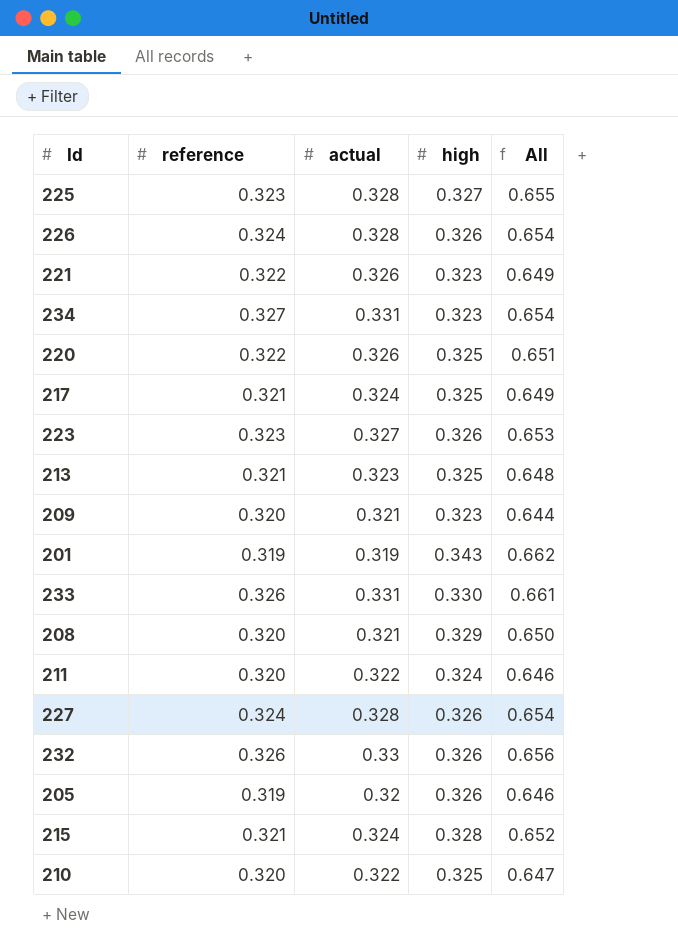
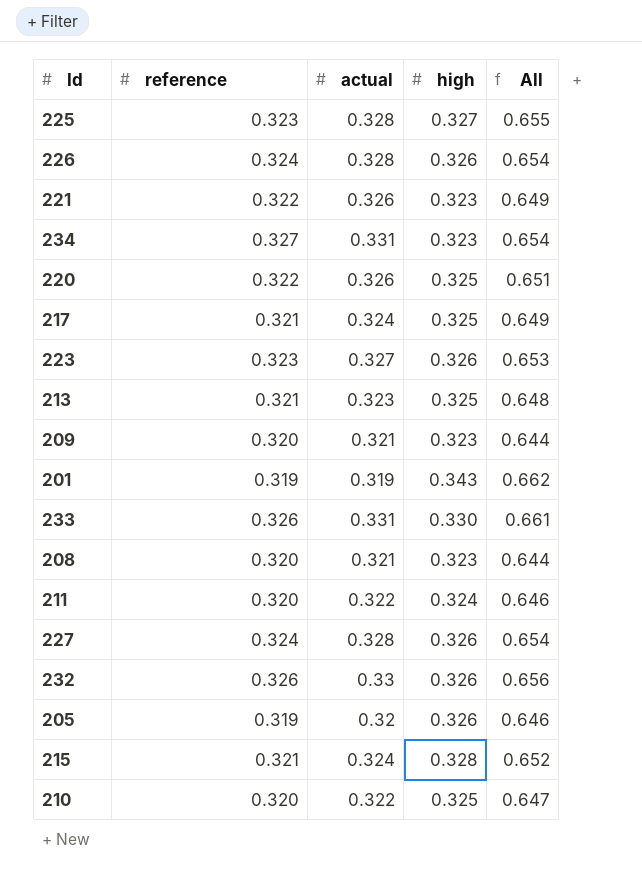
208 | high: 0.329 -> 0.323
208 | All: 0.650 -> 0.644

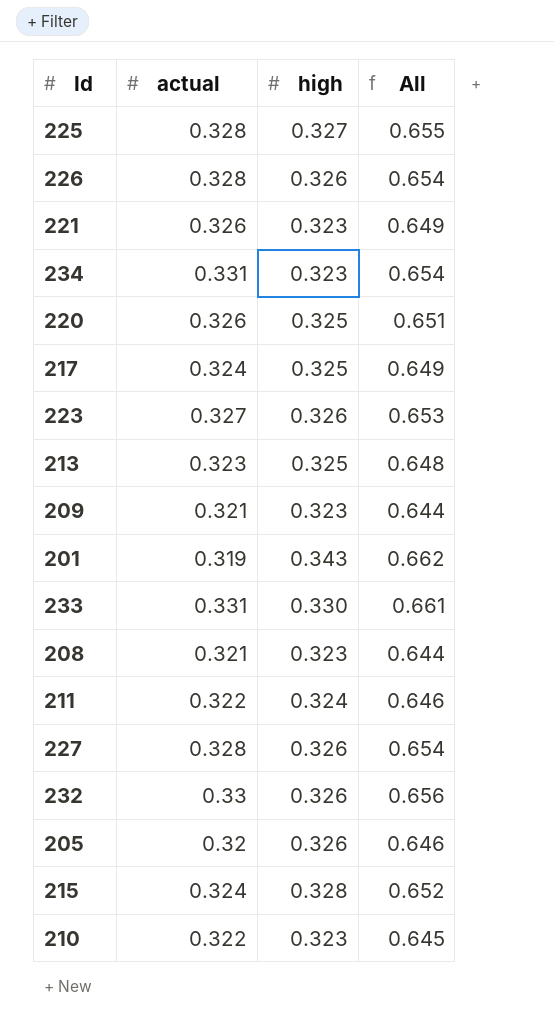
column reference | position: 2 -> none
210 | high: 0.325 -> 0.323
210 | All: 0.647 -> 0.645

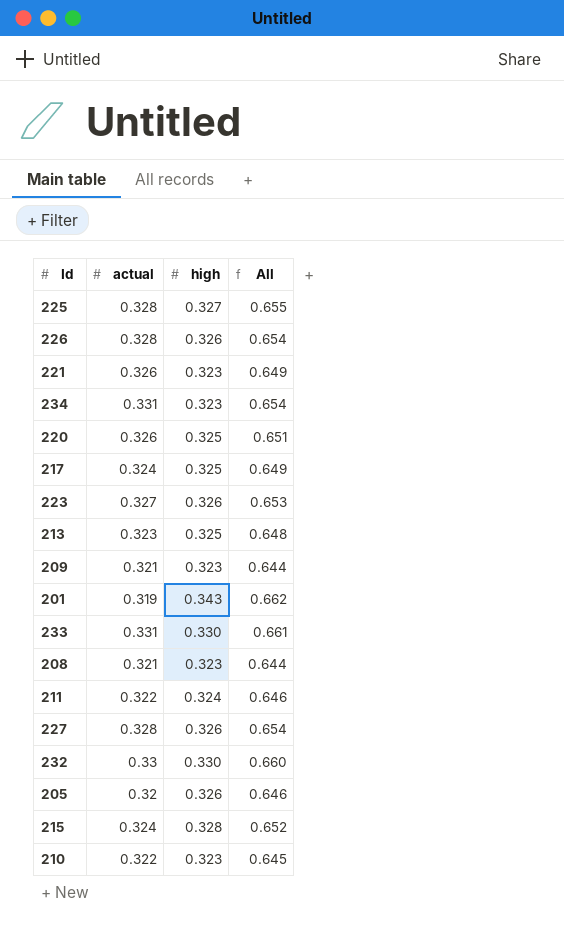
232 | high: 0.326 -> 0.330
232 | All: 0.656 -> 0.660

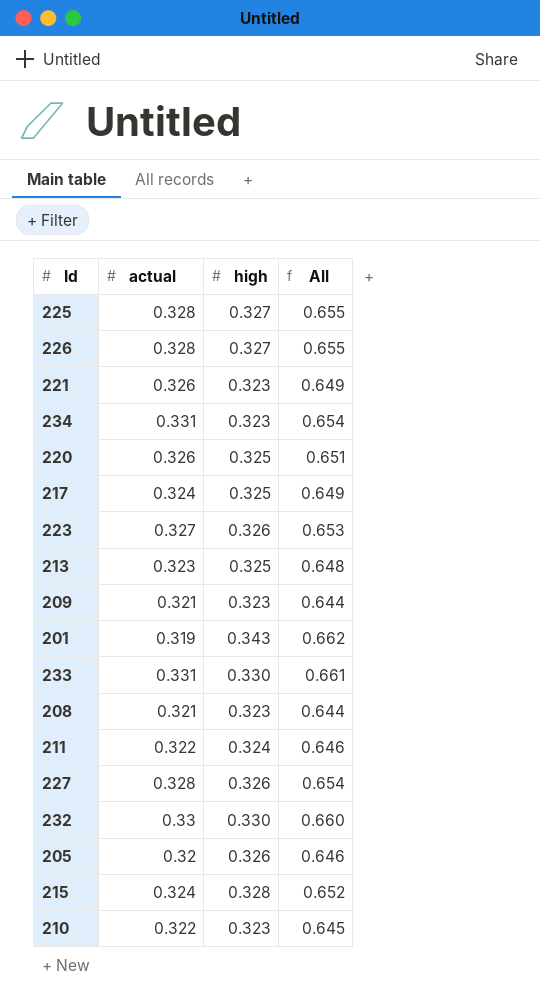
226 | high: 0.326 -> 0.327
226 | All: 0.654 -> 0.655

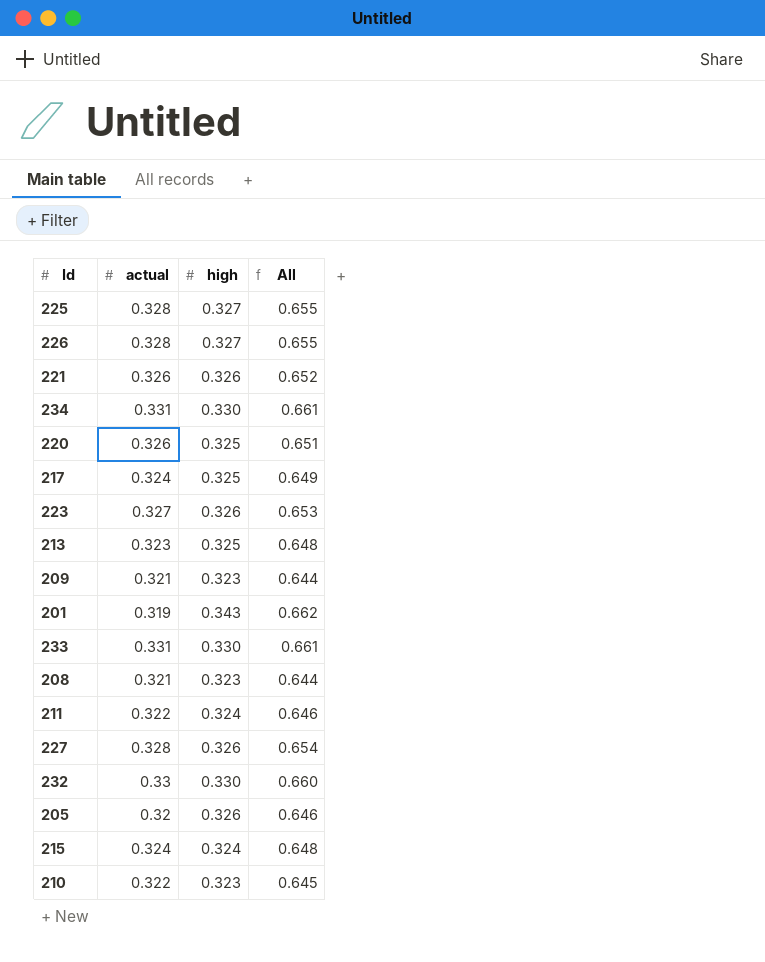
221 | high: 0.323 -> 0.326
221 | All: 0.649 -> 0.652
234 | high: 0.323 -> 0.330
234 | All: 0.654 -> 0.661
215 | high: 0.328 -> 0.324
215 | All: 0.652 -> 0.648

